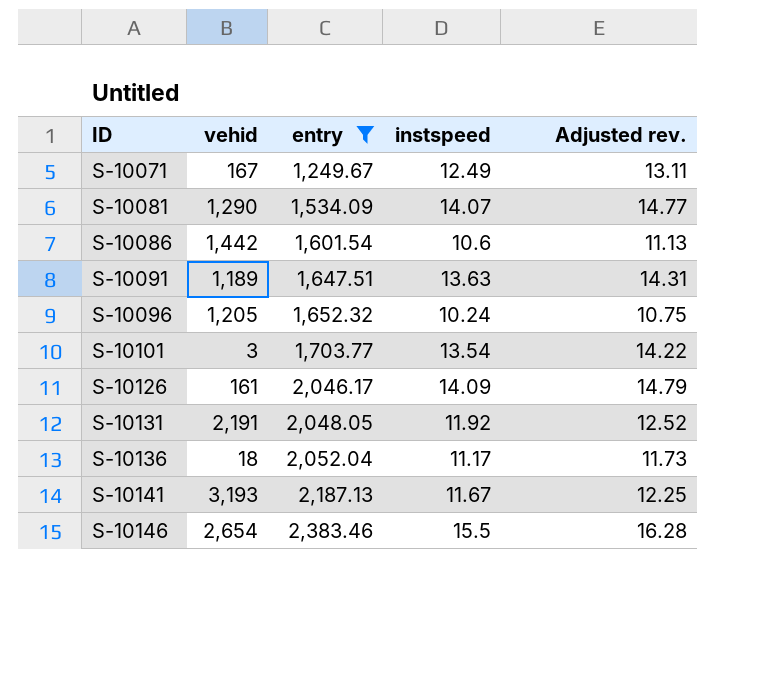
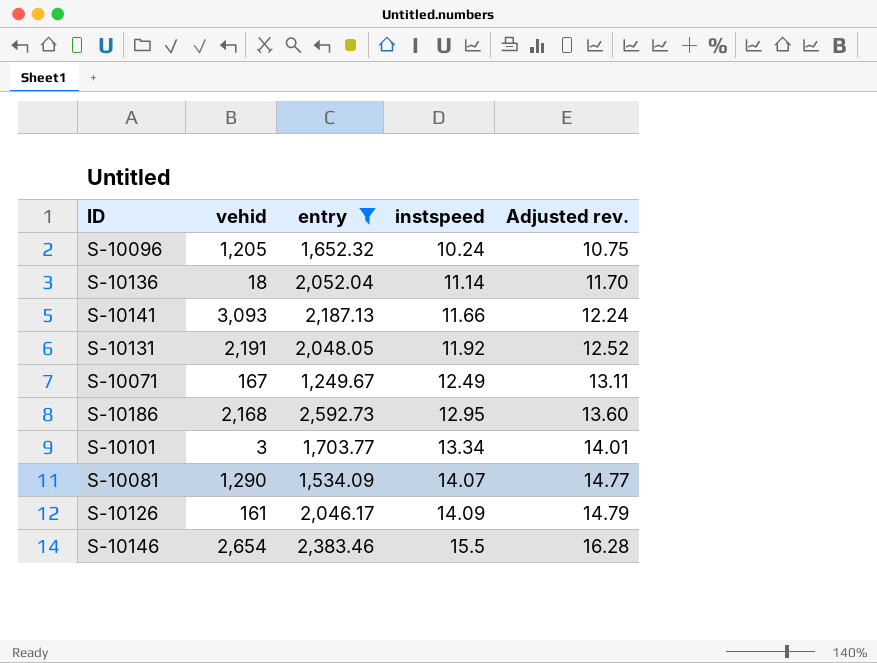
row order: ID ascending -> instspeed ascending
row S-10086: 1,442 | 1,601.54 | 10.6 | 11.13 -> none
row S-10091: 1,189 | 1,647.51 | 13.63 | 14.31 -> none
S-10136 | instspeed: 11.17 -> 11.14
S-10136 | Adjusted rev.: 11.73 -> 11.70
S-10141 | vehid: 3,193 -> 3,093
S-10141 | instspeed: 11.67 -> 11.66
S-10141 | Adjusted rev.: 12.25 -> 12.24
row S-10186: none -> 2,168 | 2,592.73 | 12.95 | 13.60
S-10101 | instspeed: 13.54 -> 13.34
S-10101 | Adjusted rev.: 14.22 -> 14.01

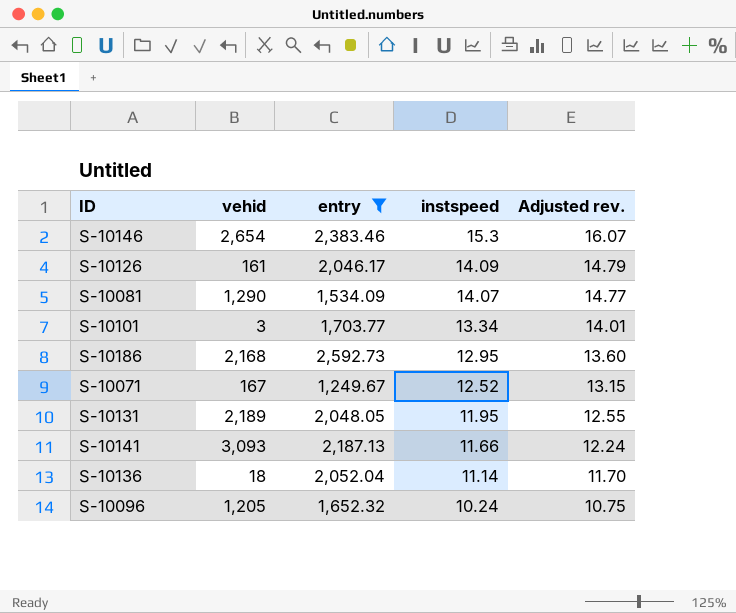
row order: instspeed ascending -> instspeed descending
S-10146 | instspeed: 15.5 -> 15.3
S-10146 | Adjusted rev.: 16.28 -> 16.07
S-10071 | instspeed: 12.49 -> 12.52
S-10071 | Adjusted rev.: 13.11 -> 13.15
S-10131 | vehid: 2,191 -> 2,189
S-10131 | instspeed: 11.92 -> 11.95
S-10131 | Adjusted rev.: 12.52 -> 12.55

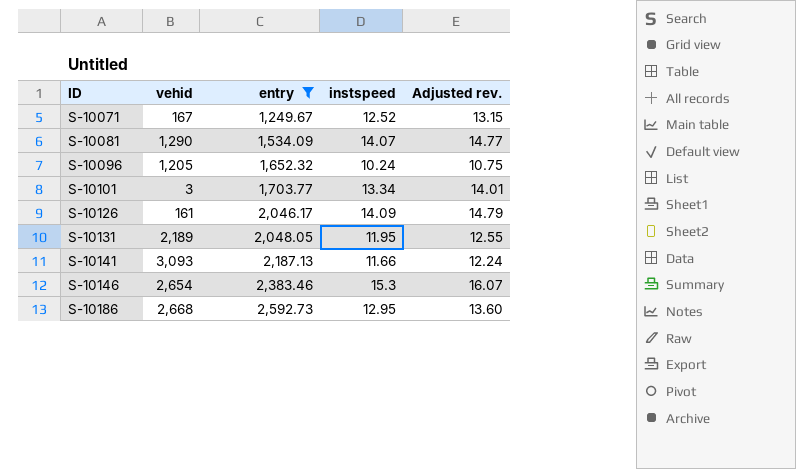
row order: instspeed descending -> ID ascending
row S-10136: 18 | 2,052.04 | 11.14 | 11.70 -> none
S-10186 | vehid: 2,168 -> 2,668

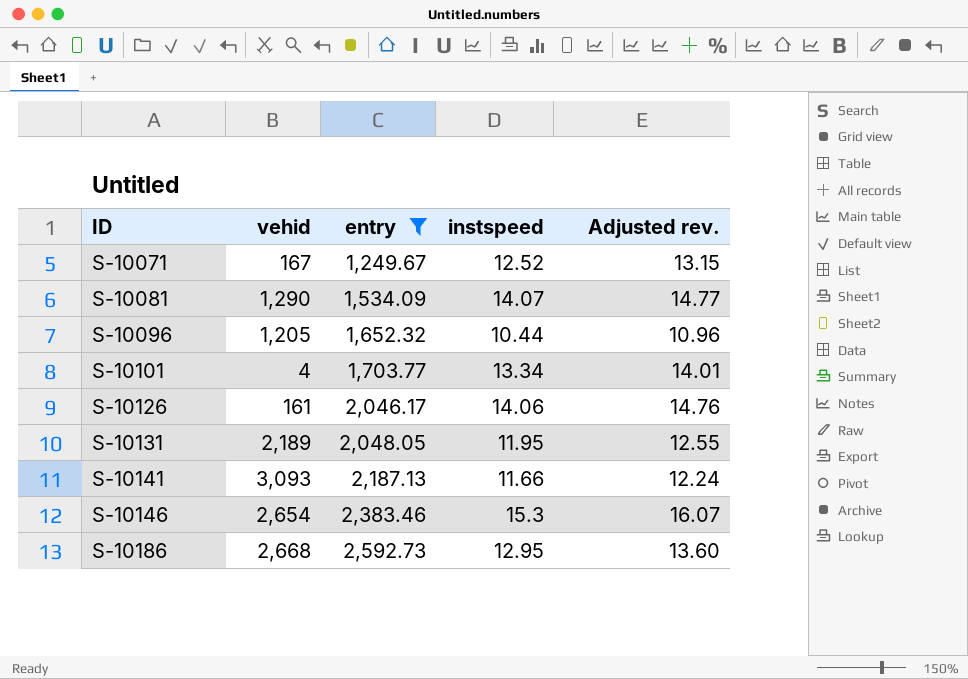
S-10096 | instspeed: 10.24 -> 10.44
S-10096 | Adjusted rev.: 10.75 -> 10.96
S-10101 | vehid: 3 -> 4
S-10126 | instspeed: 14.09 -> 14.06
S-10126 | Adjusted rev.: 14.79 -> 14.76

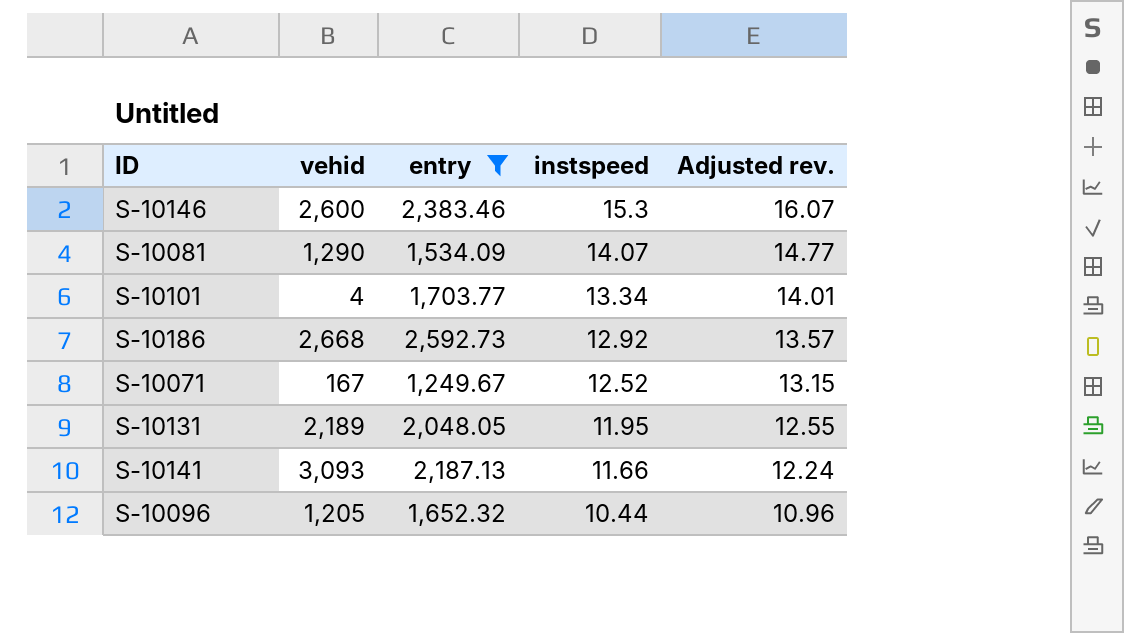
row order: ID ascending -> instspeed descending
row S-10126: 161 | 2,046.17 | 14.06 | 14.76 -> none
S-10146 | vehid: 2,654 -> 2,600
S-10186 | instspeed: 12.95 -> 12.92
S-10186 | Adjusted rev.: 13.60 -> 13.57

